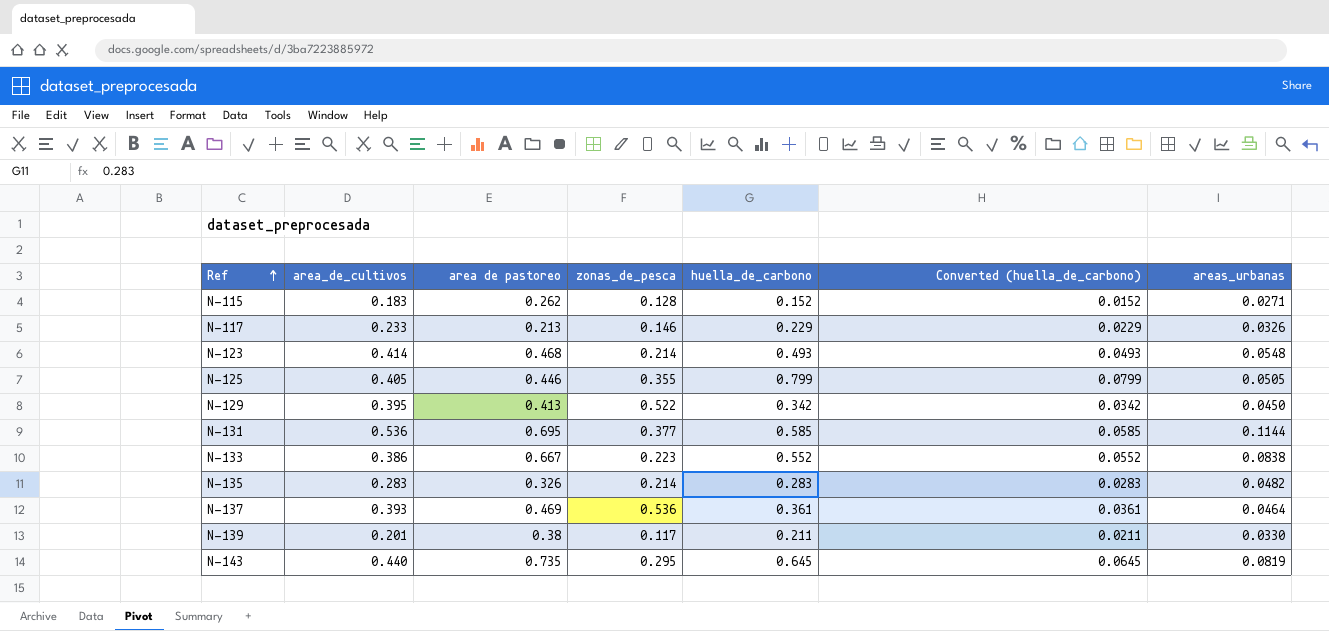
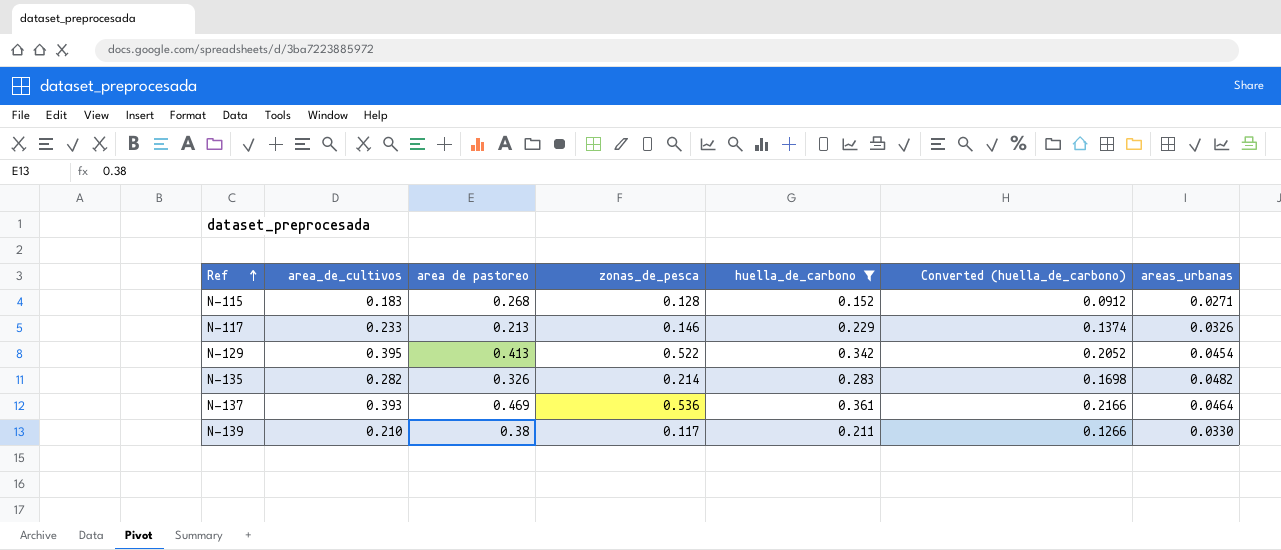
filter: none -> huella_de_carbono <= 0.361
column Converted (huella_de_carbono) | formula: [huella_de_carbono] * 0.1 -> [huella_de_carbono] * 0.6
N-115 | area de pastoreo: 0.262 -> 0.268
N-129 | areas_urbanas: 0.0450 -> 0.0454
N-135 | area_de_cultivos: 0.283 -> 0.282
N-139 | area_de_cultivos: 0.201 -> 0.210

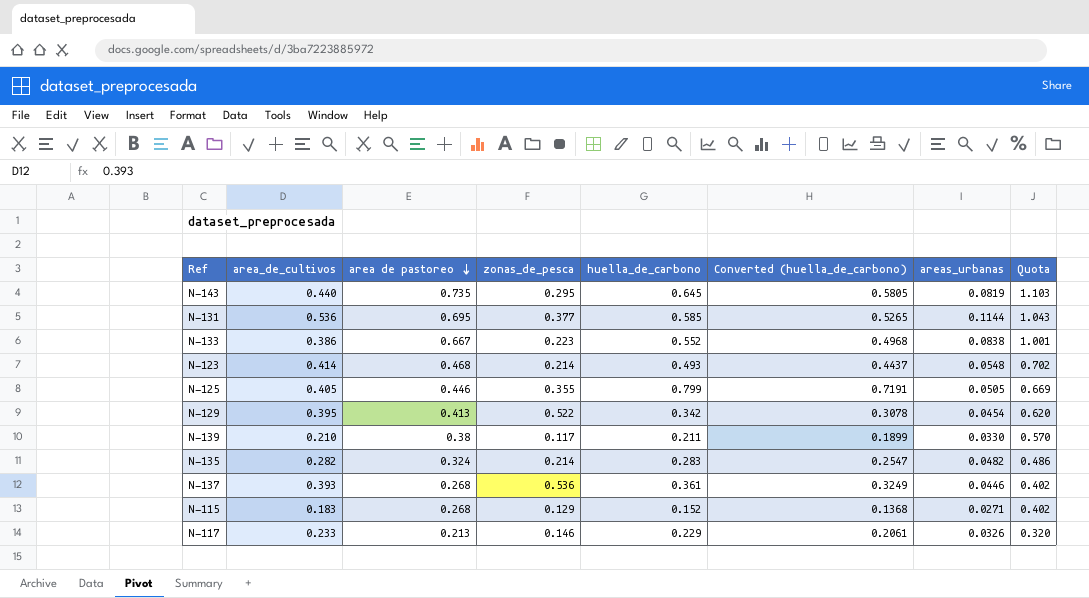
filter: huella_de_carbono <= 0.361 -> none
row order: Ref ascending -> area de pastoreo descending
column Converted (huella_de_carbono) | formula: [huella_de_carbono] * 0.6 -> [huella_de_carbono] * 0.9
column Quota | formula: none -> [area de pastoreo] * 1.5
N-135 | area de pastoreo: 0.326 -> 0.324
N-137 | area de pastoreo: 0.469 -> 0.268
N-137 | areas_urbanas: 0.0464 -> 0.0446
N-115 | zonas_de_pesca: 0.128 -> 0.129

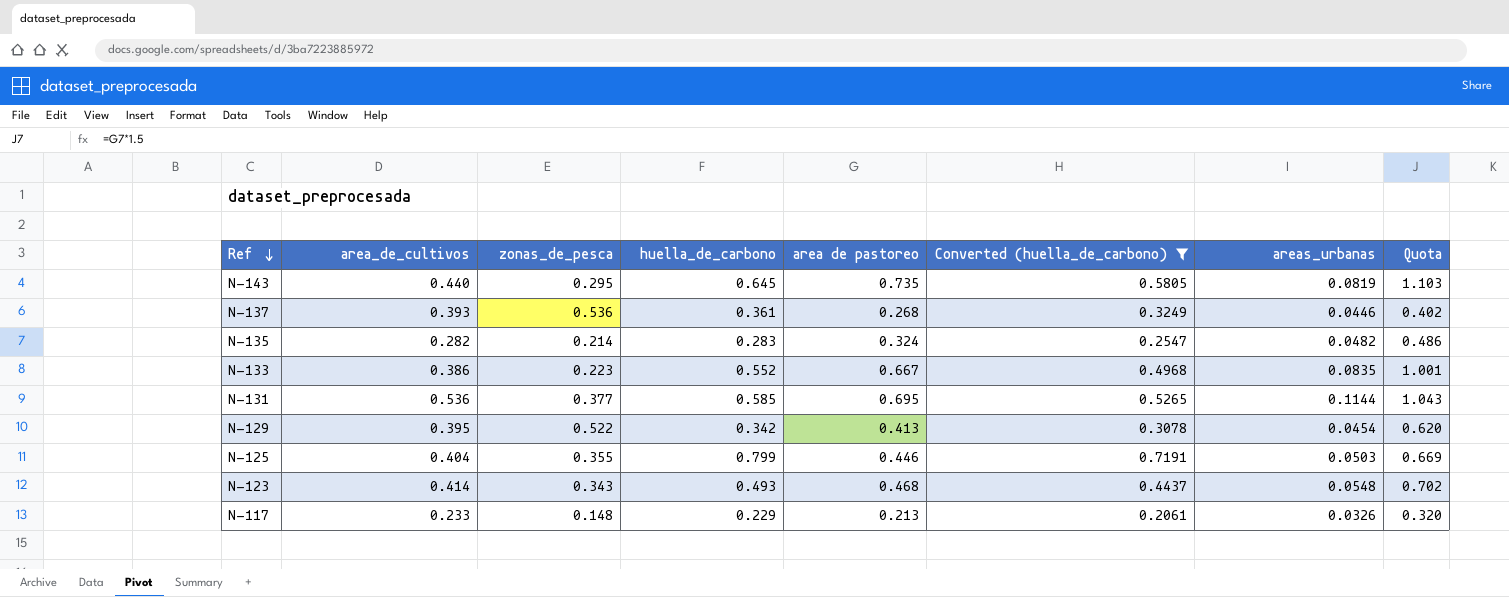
filter: none -> Converted (huella_de_carbono) >= 0.2061
row order: area de pastoreo descending -> Ref descending
column area de pastoreo | position: 3 -> 5
N-133 | areas_urbanas: 0.0838 -> 0.0835
N-125 | area_de_cultivos: 0.405 -> 0.404
N-125 | areas_urbanas: 0.0505 -> 0.0503
N-123 | zonas_de_pesca: 0.214 -> 0.343
N-117 | zonas_de_pesca: 0.146 -> 0.148

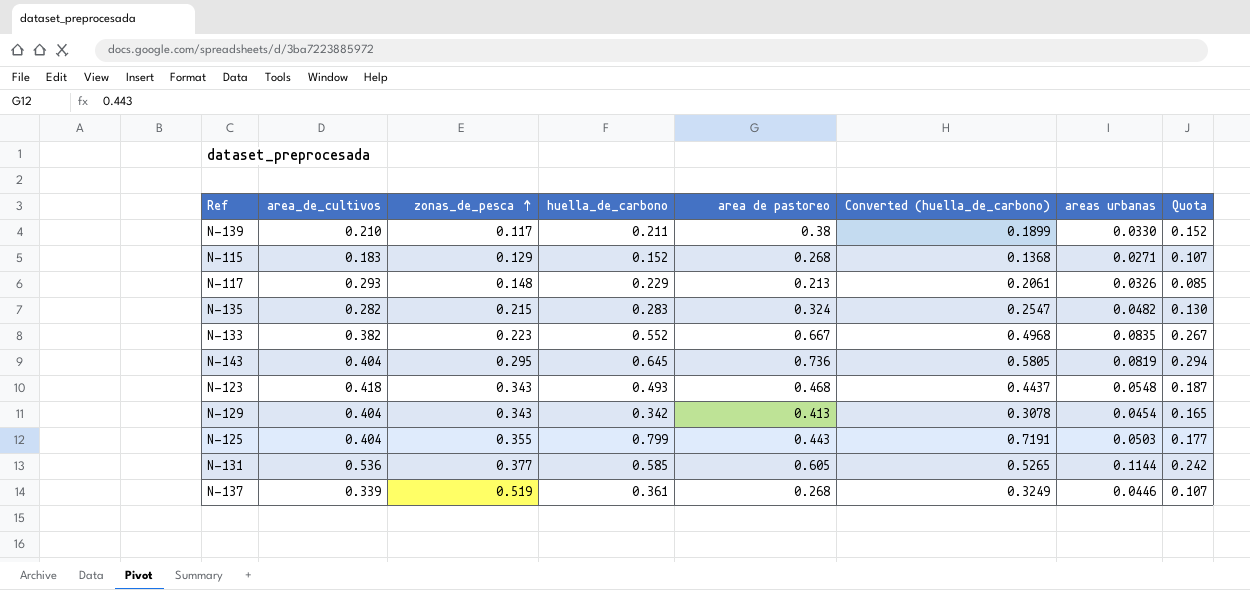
filter: Converted (huella_de_carbono) >= 0.2061 -> none
row order: Ref descending -> zonas_de_pesca ascending
column name: areas_urbanas -> areas urbanas
column Quota | formula: [area de pastoreo] * 1.5 -> [area de pastoreo] * 0.4
N-117 | area_de_cultivos: 0.233 -> 0.293
N-135 | zonas_de_pesca: 0.214 -> 0.215
N-133 | area_de_cultivos: 0.386 -> 0.382
N-143 | area_de_cultivos: 0.440 -> 0.404
N-143 | area de pastoreo: 0.735 -> 0.736
N-123 | area_de_cultivos: 0.414 -> 0.418
N-129 | area_de_cultivos: 0.395 -> 0.404
N-129 | zonas_de_pesca: 0.522 -> 0.343
N-125 | area de pastoreo: 0.446 -> 0.443
N-131 | area de pastoreo: 0.695 -> 0.605
N-137 | area_de_cultivos: 0.393 -> 0.339
N-137 | zonas_de_pesca: 0.536 -> 0.519

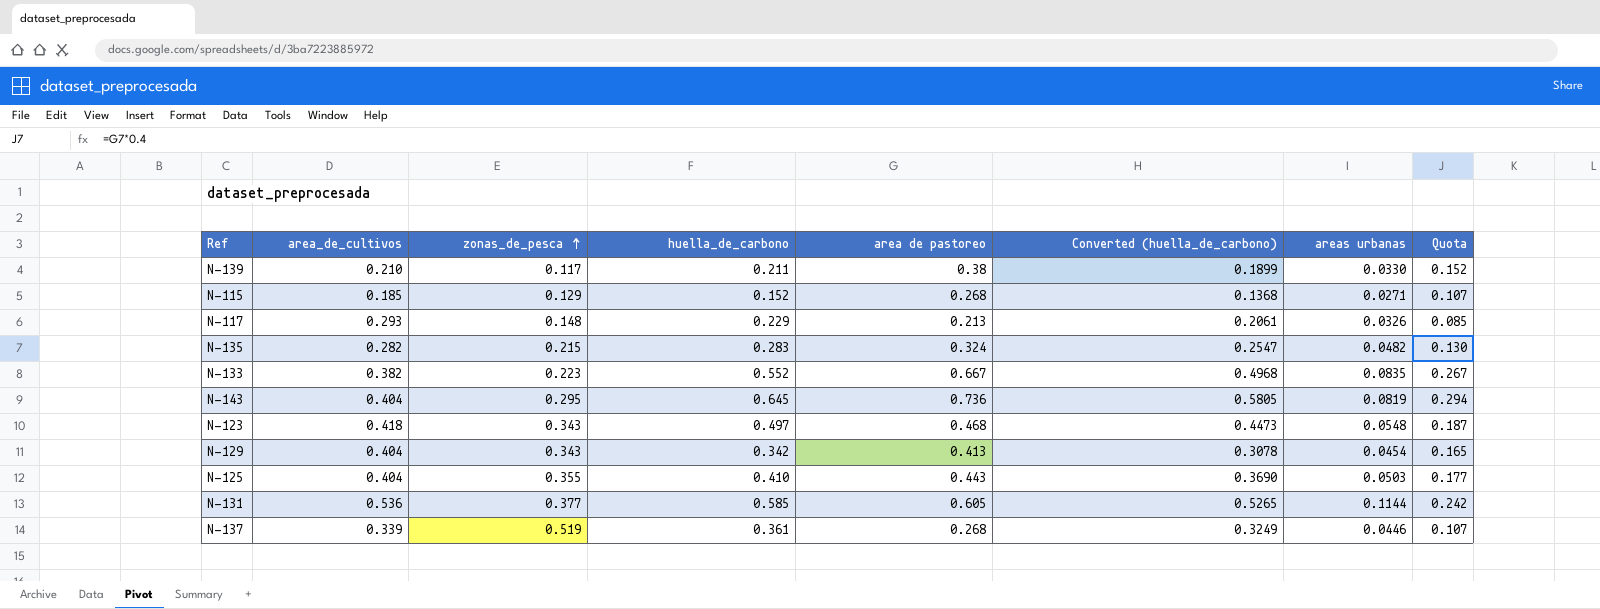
N-115 | area_de_cultivos: 0.183 -> 0.185
N-123 | huella_de_carbono: 0.493 -> 0.497
N-123 | Converted (huella_de_carbono): 0.4437 -> 0.4473
N-125 | huella_de_carbono: 0.799 -> 0.410
N-125 | Converted (huella_de_carbono): 0.7191 -> 0.3690

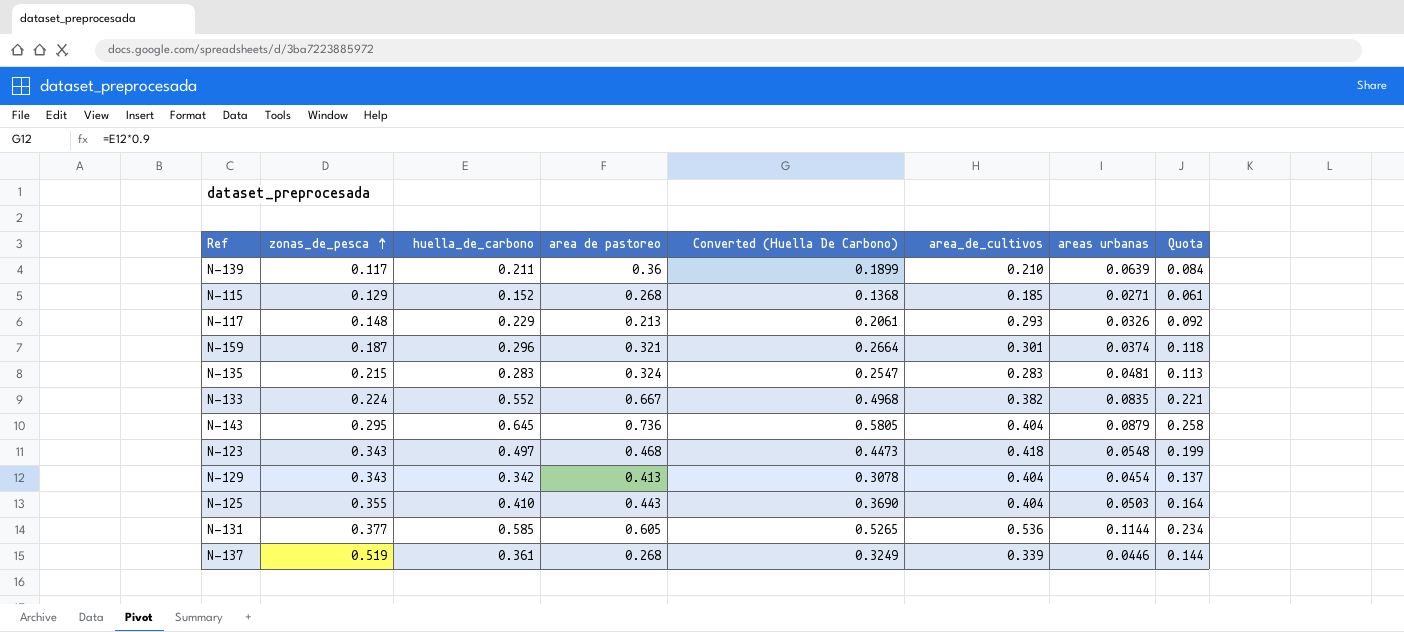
column name: Converted (huella_de_carbono) -> Converted (Huella De Carbono)
column area_de_cultivos | position: 2 -> 6
column Quota | formula: [area de pastoreo] * 0.4 -> [huella_de_carbono] * 0.4
N-139 | area de pastoreo: 0.38 -> 0.36
N-139 | areas urbanas: 0.0330 -> 0.0639
row N-159: none -> 0.187 | 0.296 | 0.321 | 0.2664 | 0.301 | 0.0374 | 0.118
N-135 | area_de_cultivos: 0.282 -> 0.283
N-135 | areas urbanas: 0.0482 -> 0.0481
N-133 | zonas_de_pesca: 0.223 -> 0.224
N-143 | areas urbanas: 0.0819 -> 0.0879

